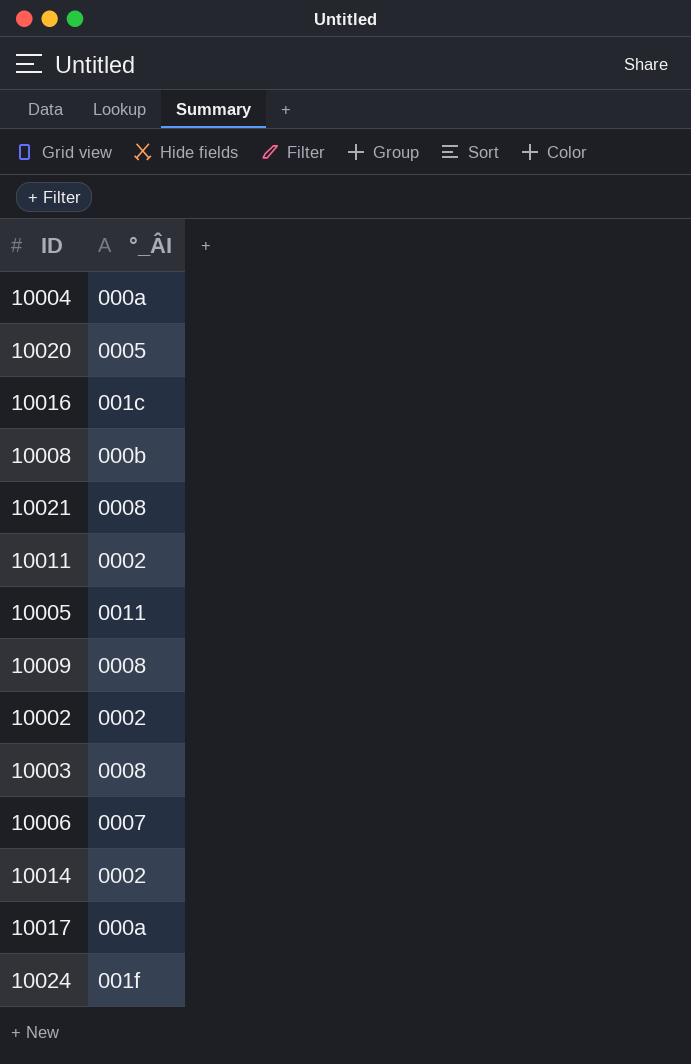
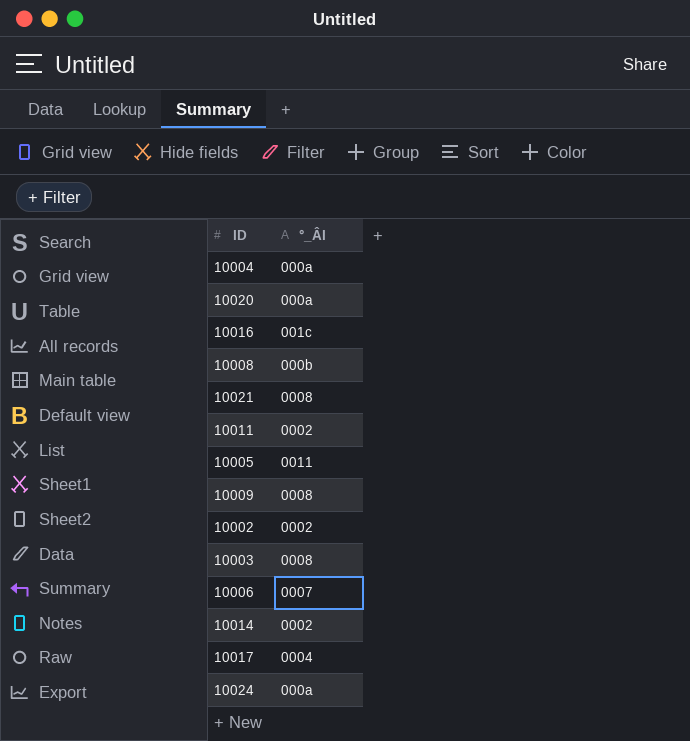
10020 | °_ÂI: 0005 -> 000a
10017 | °_ÂI: 000a -> 0004
10024 | °_ÂI: 001f -> 000a

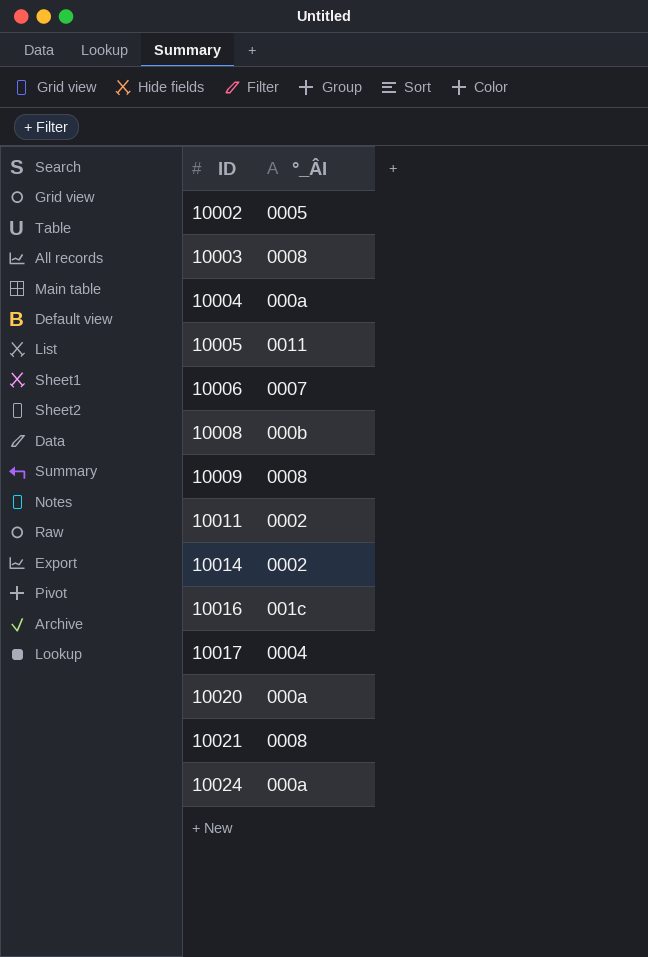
row order: none -> ID ascending
10002 | °_ÂI: 0002 -> 0005

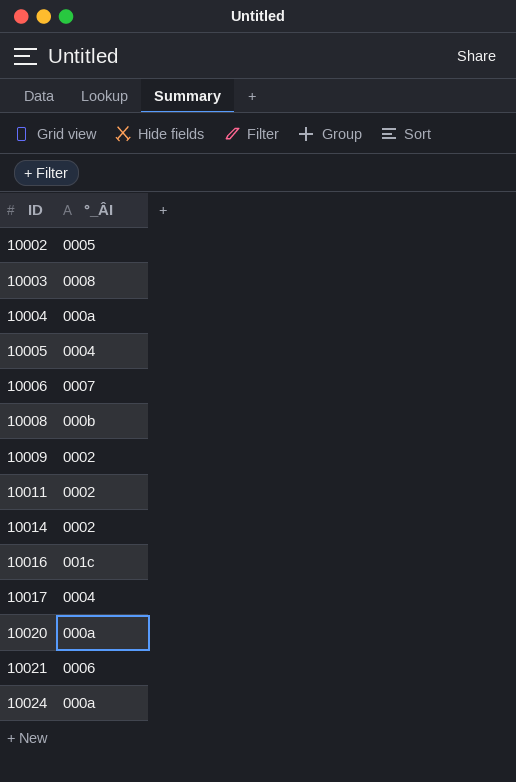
10005 | °_ÂI: 0011 -> 0004
10009 | °_ÂI: 0008 -> 0002
10021 | °_ÂI: 0008 -> 0006

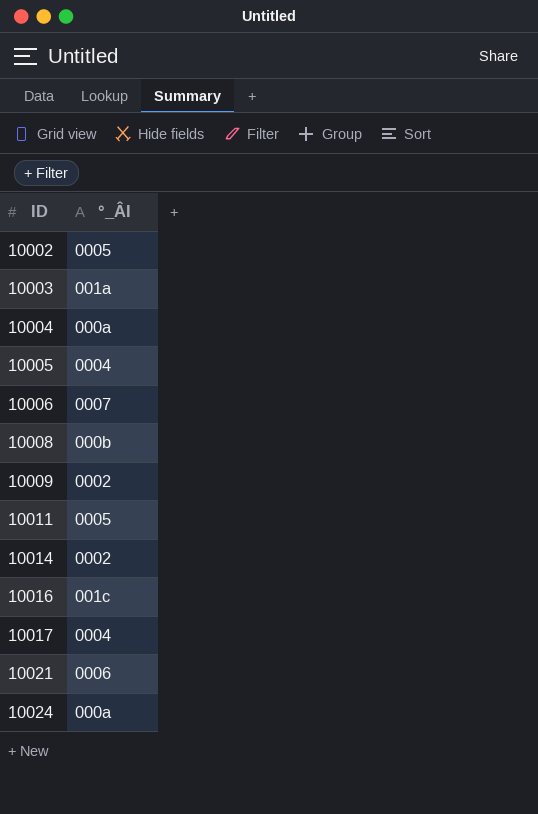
row 10020: 000a -> none
10003 | °_ÂI: 0008 -> 001a
10011 | °_ÂI: 0002 -> 0005

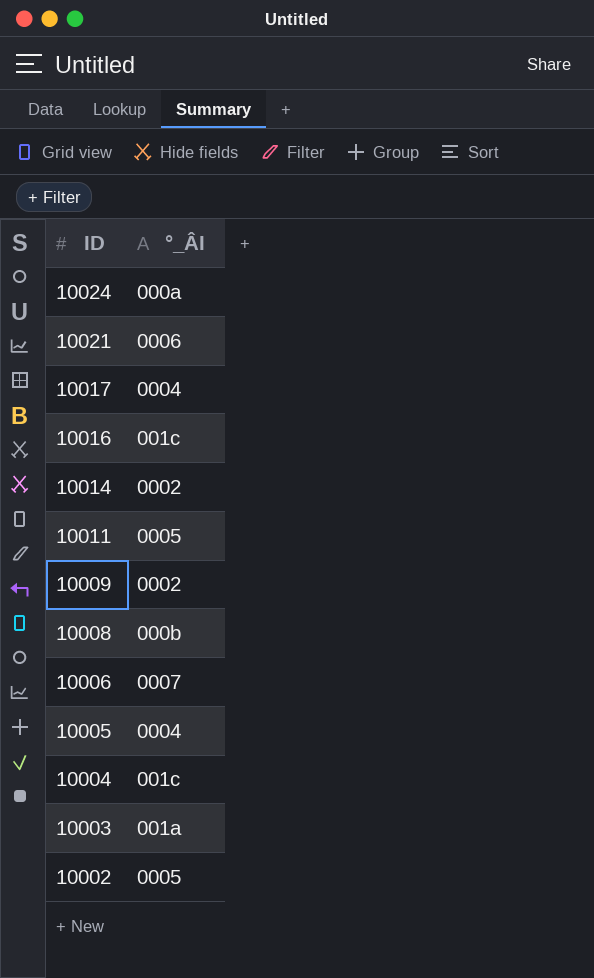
row order: ID ascending -> ID descending
10004 | °_ÂI: 000a -> 001c

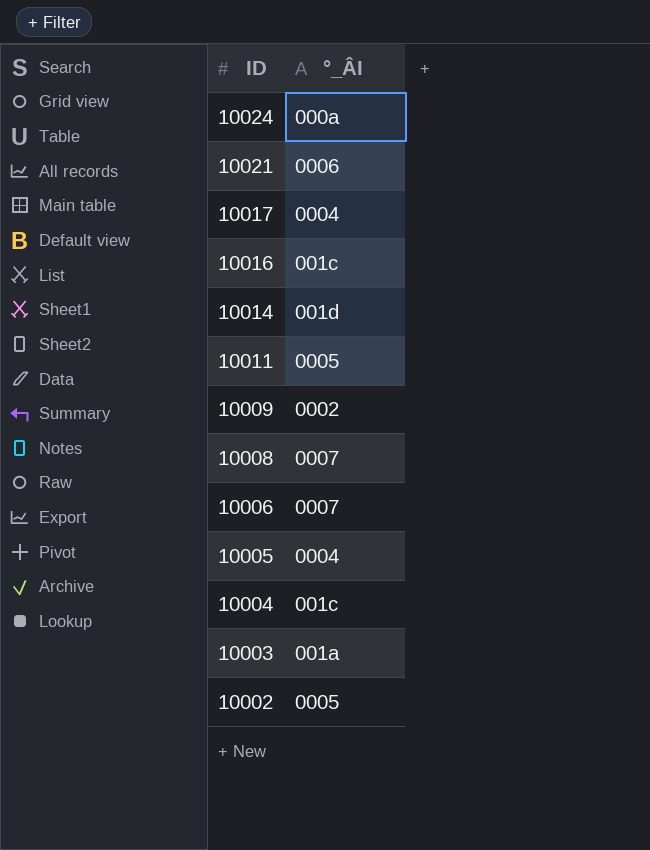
10014 | °_ÂI: 0002 -> 001d
10008 | °_ÂI: 000b -> 0007

